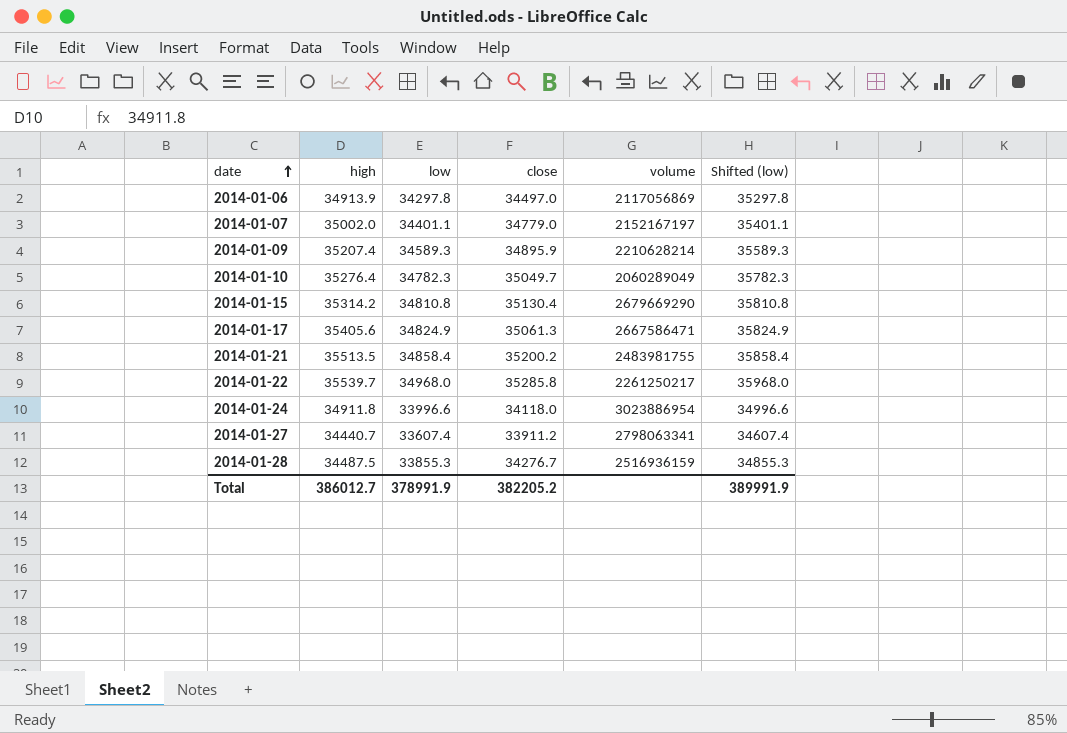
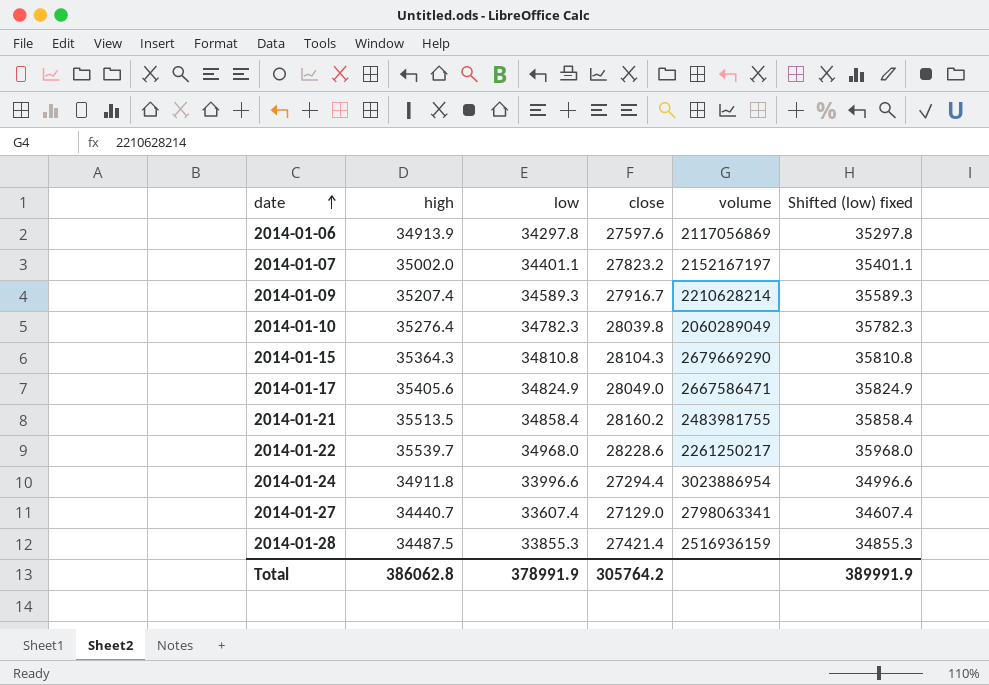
column name: Shifted (low) -> Shifted (low) fixed
2014-01-06 | close: 34497.0 -> 27597.6
2014-01-07 | close: 34779.0 -> 27823.2
2014-01-09 | close: 34895.9 -> 27916.7
2014-01-10 | close: 35049.7 -> 28039.8
2014-01-15 | high: 35314.2 -> 35364.3
2014-01-15 | close: 35130.4 -> 28104.3
2014-01-17 | close: 35061.3 -> 28049.0
2014-01-21 | close: 35200.2 -> 28160.2
2014-01-22 | close: 35285.8 -> 28228.6
2014-01-24 | close: 34118.0 -> 27294.4
2014-01-27 | close: 33911.2 -> 27129.0
2014-01-28 | close: 34276.7 -> 27421.4
Total | high: 386012.7 -> 386062.8
Total | close: 382205.2 -> 305764.2

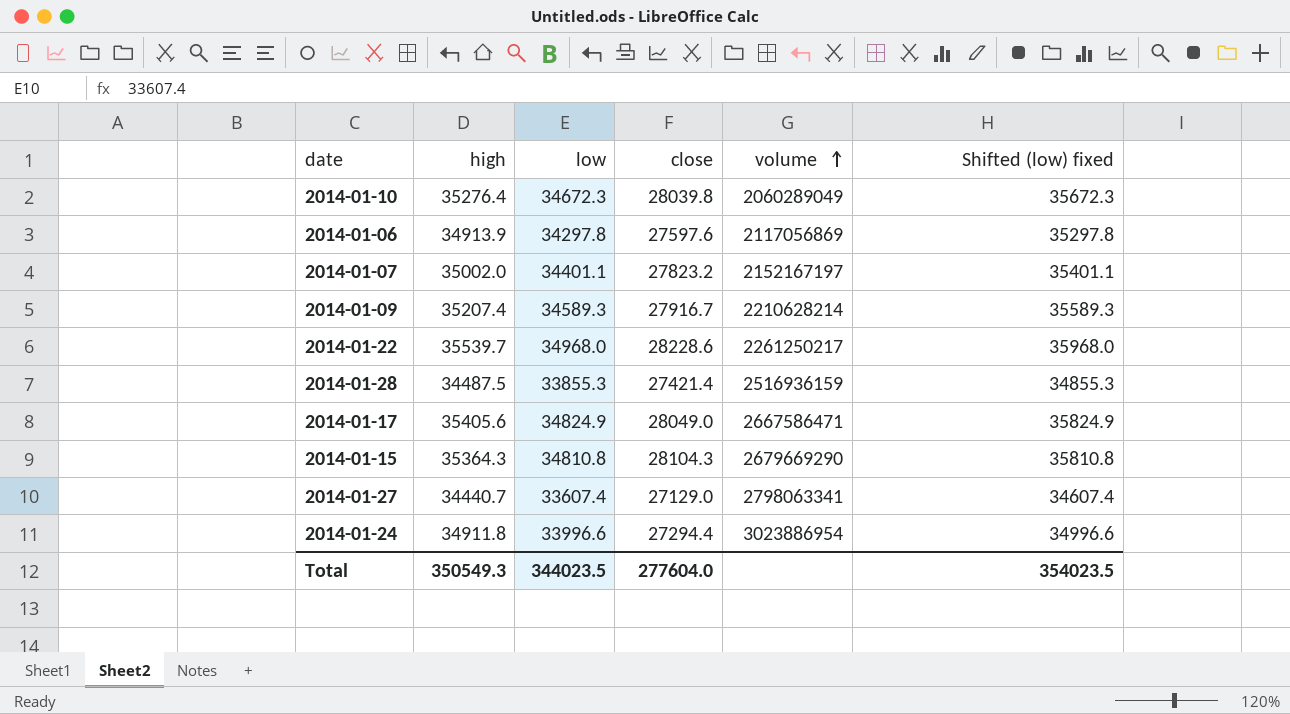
row order: date ascending -> volume ascending
row 2014-01-21: 35513.5 | 34858.4 | 28160.2 | 2483981755 | 35858.4 -> none
2014-01-10 | low: 34782.3 -> 34672.3
2014-01-10 | Shifted (low) fixed: 35782.3 -> 35672.3
Total | high: 386062.8 -> 350549.3
Total | low: 378991.9 -> 344023.5
Total | close: 305764.2 -> 277604.0
Total | Shifted (low) fixed: 389991.9 -> 354023.5

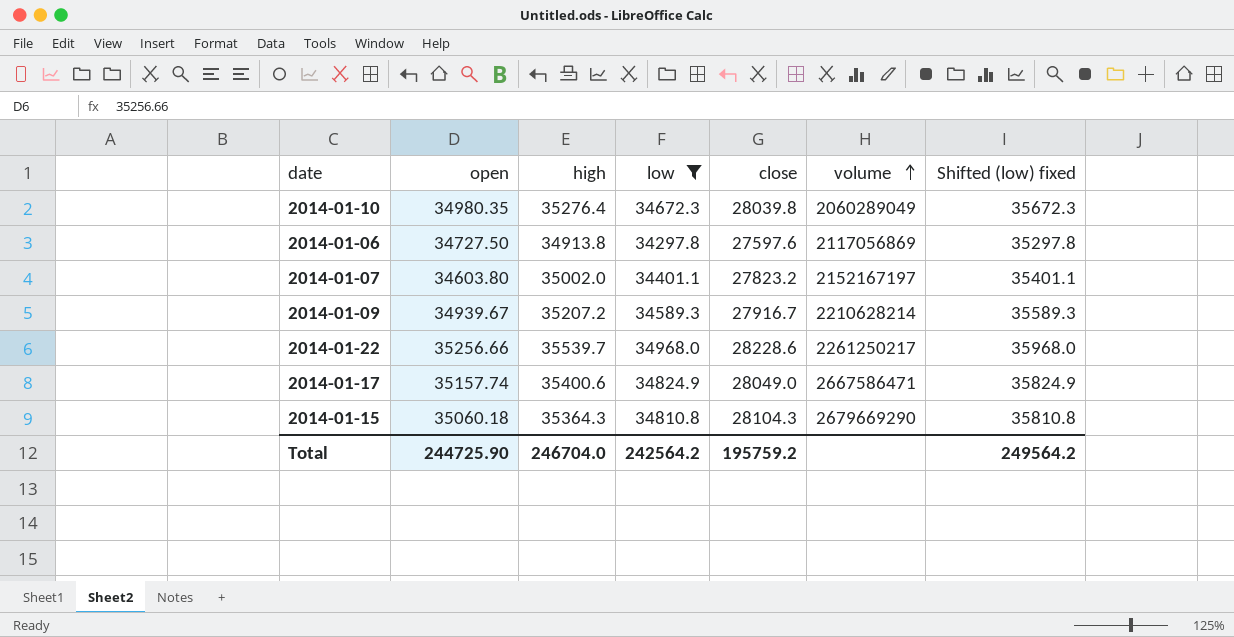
filter: none -> low >= 34297.8
column open | position: none -> 2
2014-01-06 | high: 34913.9 -> 34913.8
2014-01-09 | high: 35207.4 -> 35207.2
2014-01-17 | high: 35405.6 -> 35400.6
Total | high: 350549.3 -> 246704.0
Total | low: 344023.5 -> 242564.2
Total | close: 277604.0 -> 195759.2
Total | Shifted (low) fixed: 354023.5 -> 249564.2

